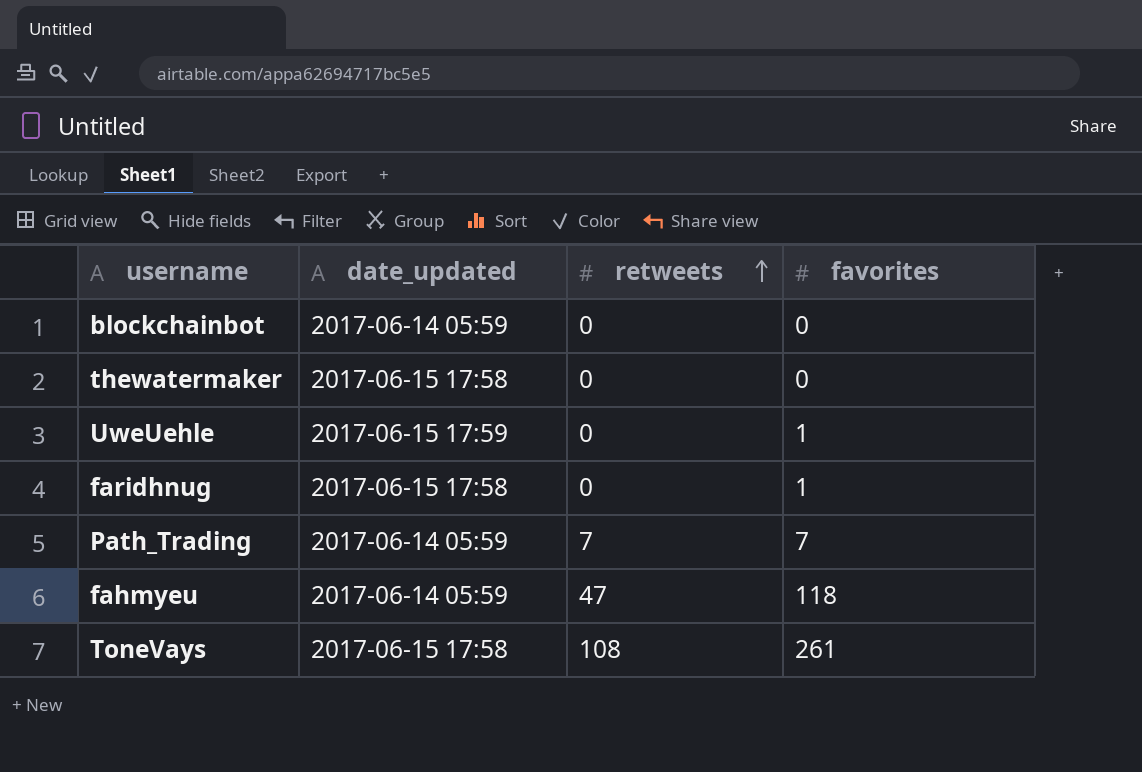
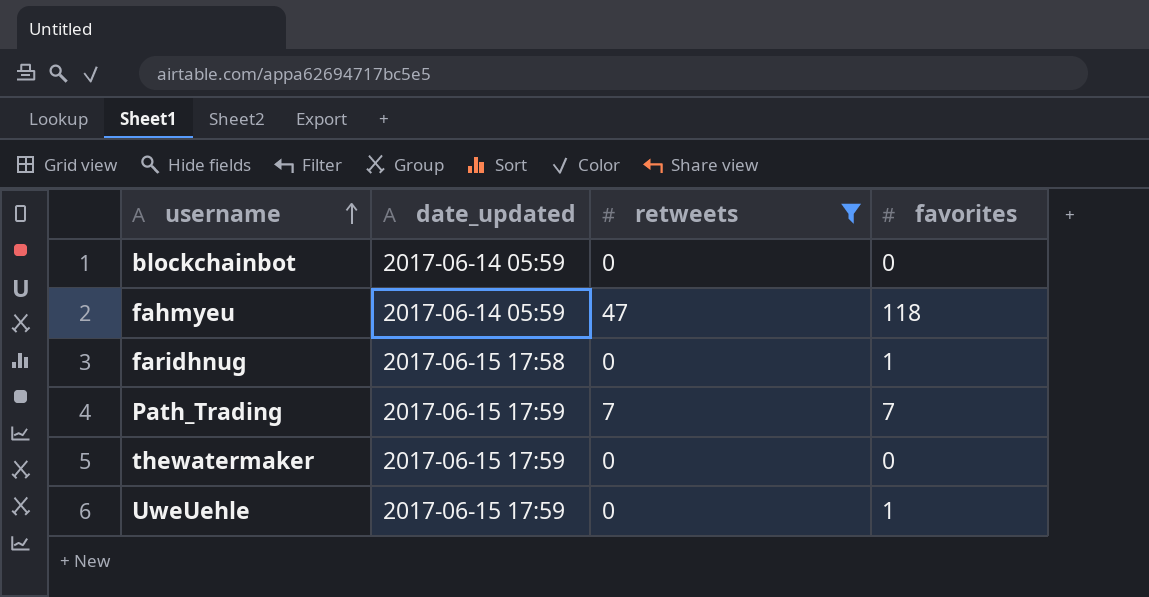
filter: none -> retweets != 108
row order: retweets ascending -> username ascending
Path_Trading | date_updated: 2017-06-14 05:59 -> 2017-06-15 17:59
thewatermaker | date_updated: 2017-06-15 17:58 -> 2017-06-15 17:59

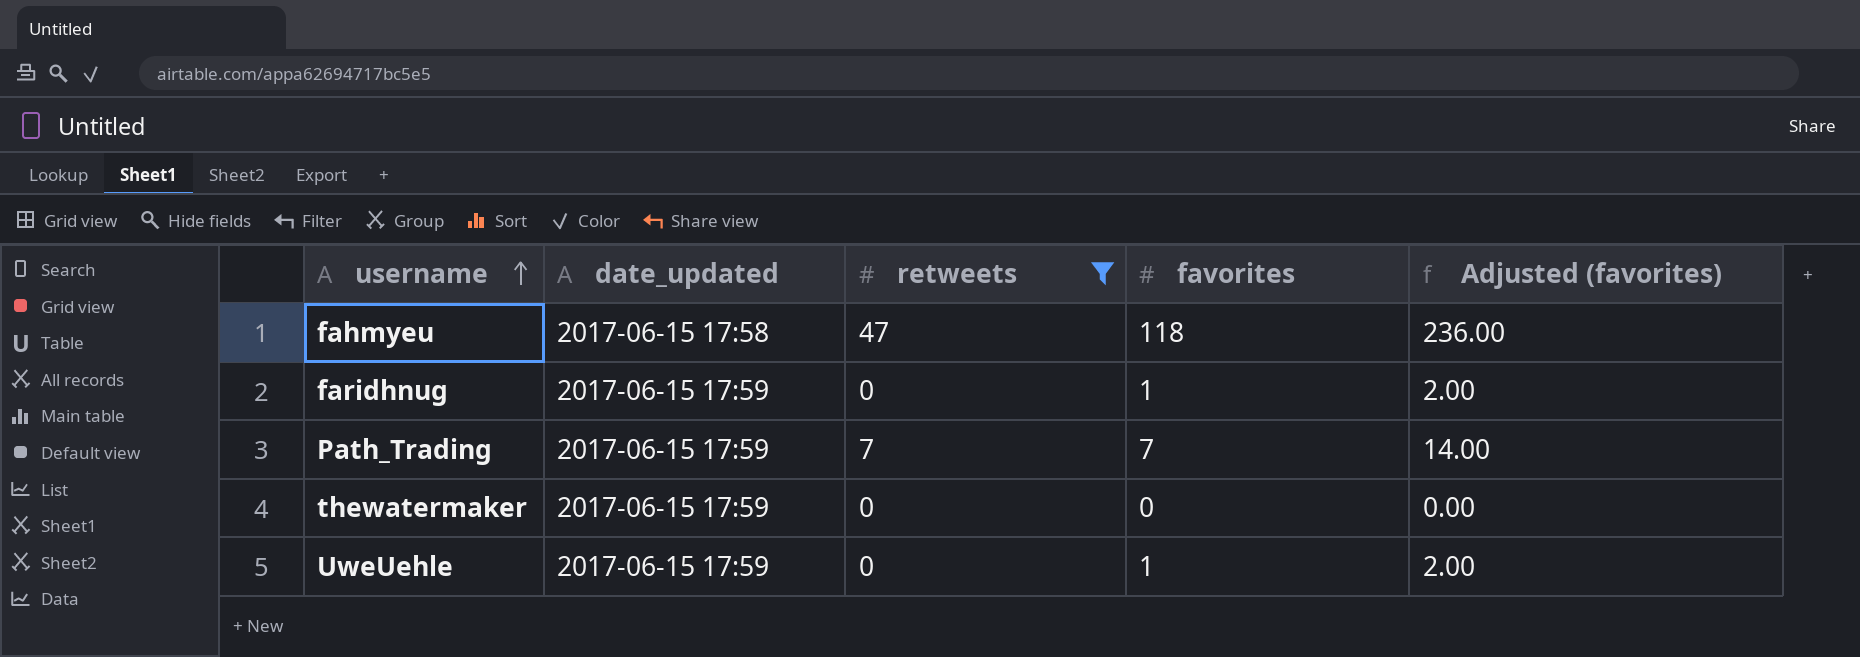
column Adjusted (favorites) | formula: none -> [favorites] * 2
row blockchainbot: 2017-06-14 05:59 | 0 | 0 -> none
fahmyeu | date_updated: 2017-06-14 05:59 -> 2017-06-15 17:58
faridhnug | date_updated: 2017-06-15 17:58 -> 2017-06-15 17:59

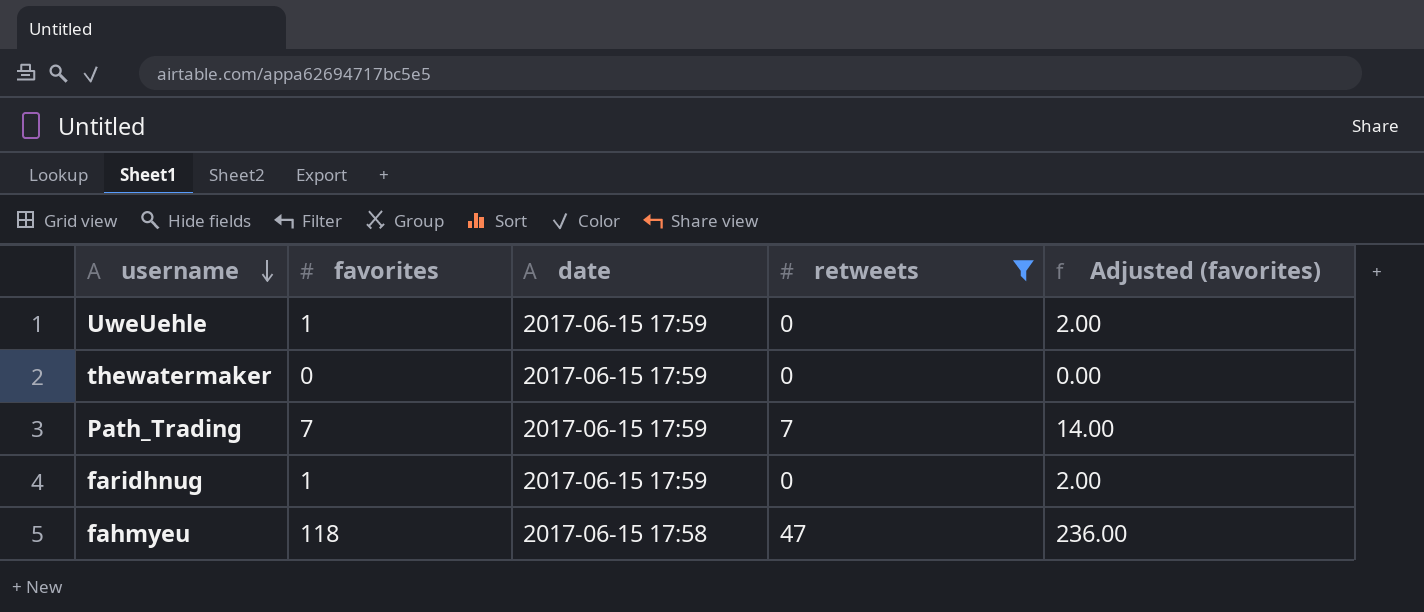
row order: username ascending -> username descending
column favorites | position: 4 -> 2
column name: date_updated -> date

